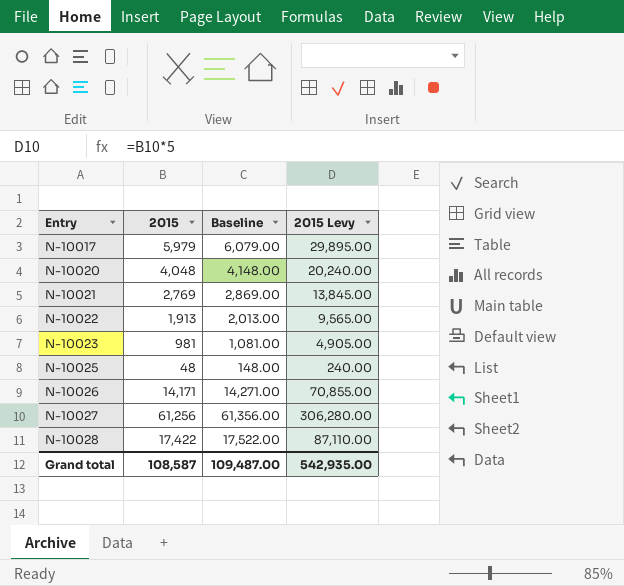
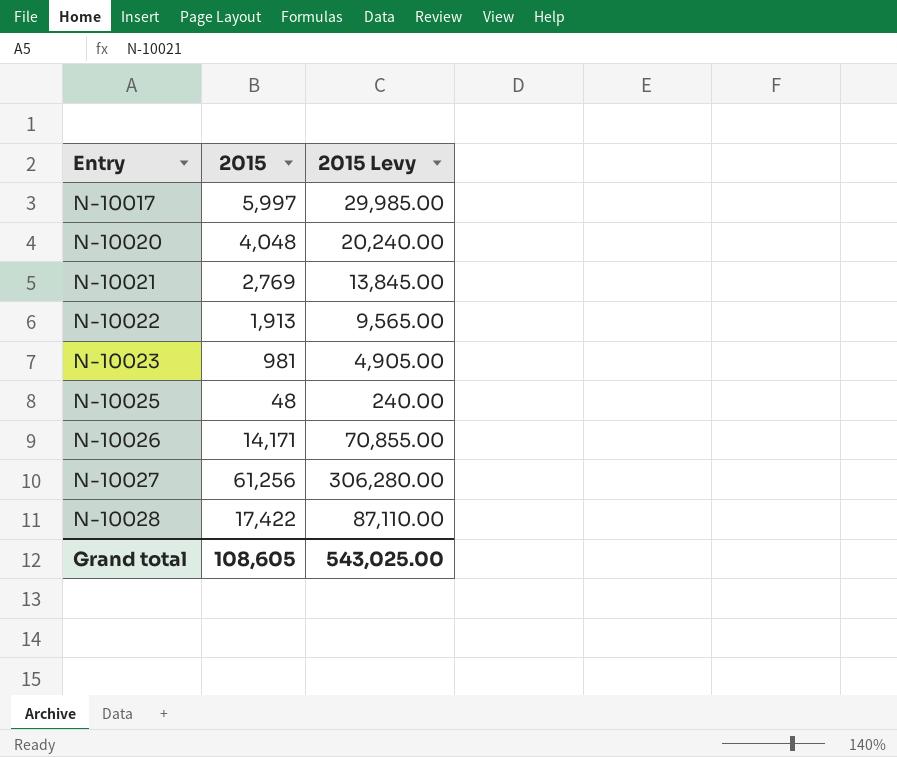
column Baseline | formula: [2015] + 100 -> none
N-10017 | 2015: 5,979 -> 5,997
N-10017 | 2015 Levy: 29,895.00 -> 29,985.00
Grand total | 2015: 108,587 -> 108,605
Grand total | 2015 Levy: 542,935.00 -> 543,025.00

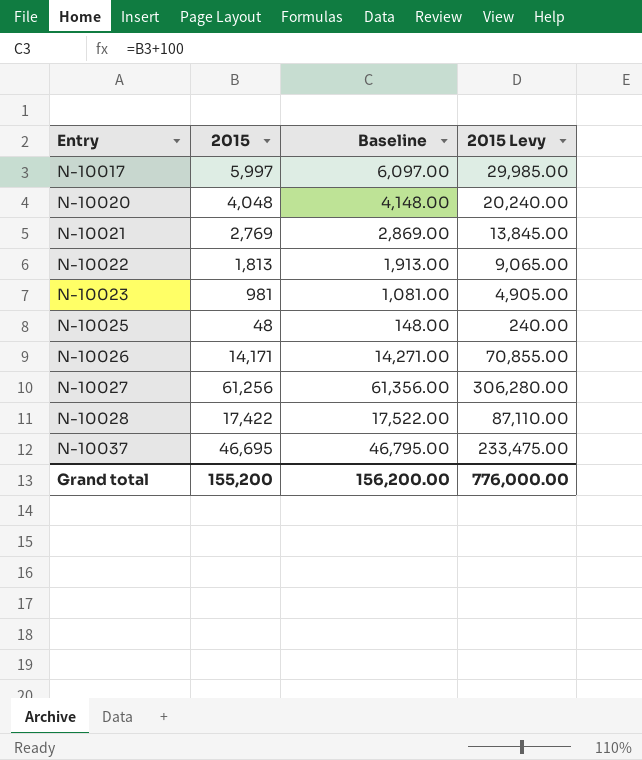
column Baseline | formula: none -> [2015] + 100
N-10022 | 2015: 1,913 -> 1,813
N-10022 | 2015 Levy: 9,565.00 -> 9,065.00
row N-10037: none -> 46,695 | 46,795.00 | 233,475.00
Grand total | 2015: 108,605 -> 155,200
Grand total | 2015 Levy: 543,025.00 -> 776,000.00

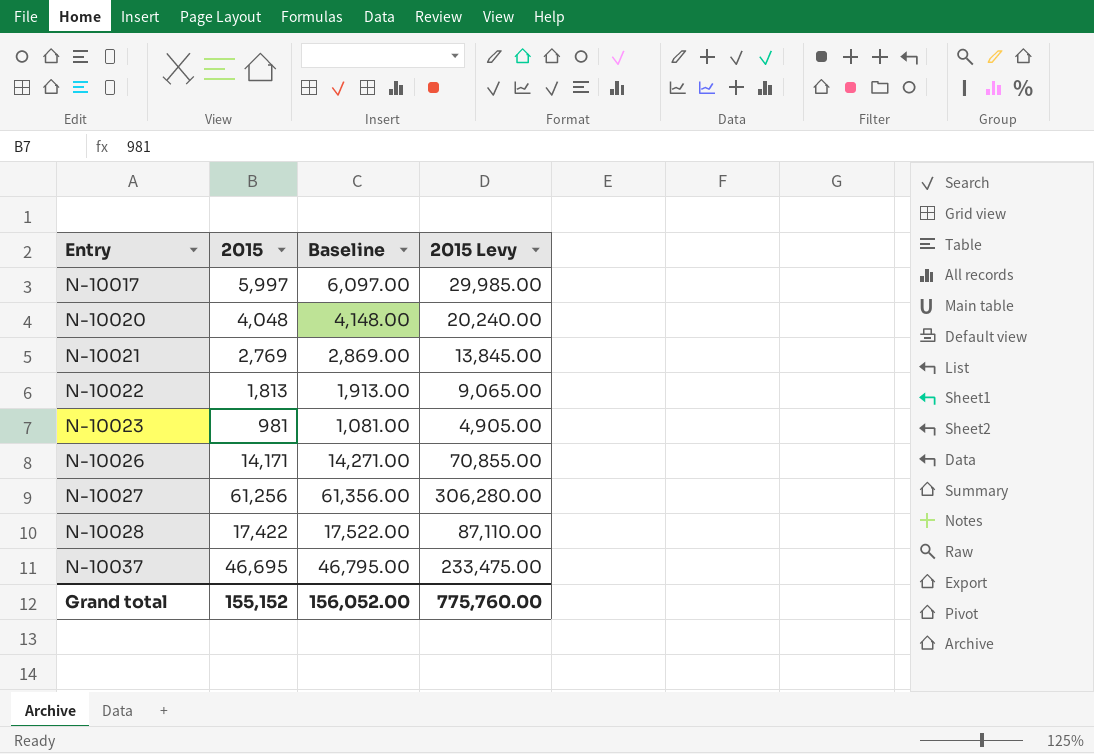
row N-10025: 48 | 148.00 | 240.00 -> none
Grand total | 2015: 155,200 -> 155,152
Grand total | Baseline: 156,200.00 -> 156,052.00
Grand total | 2015 Levy: 776,000.00 -> 775,760.00

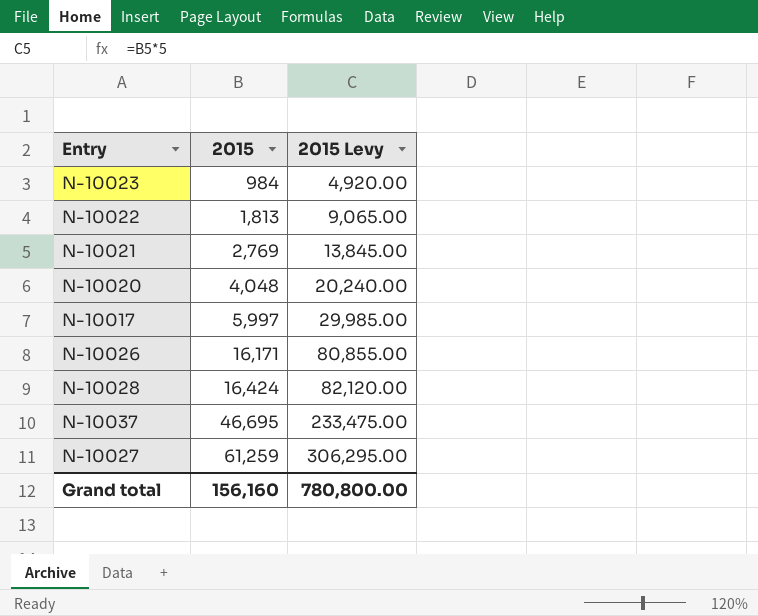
row order: Entry ascending -> 2015 ascending
column Baseline | formula: [2015] + 100 -> none
N-10023 | 2015: 981 -> 984
N-10023 | 2015 Levy: 4,905.00 -> 4,920.00
N-10026 | 2015: 14,171 -> 16,171
N-10026 | 2015 Levy: 70,855.00 -> 80,855.00
N-10028 | 2015: 17,422 -> 16,424
N-10028 | 2015 Levy: 87,110.00 -> 82,120.00
N-10027 | 2015: 61,256 -> 61,259
N-10027 | 2015 Levy: 306,280.00 -> 306,295.00
Grand total | 2015: 155,152 -> 156,160
Grand total | 2015 Levy: 775,760.00 -> 780,800.00

